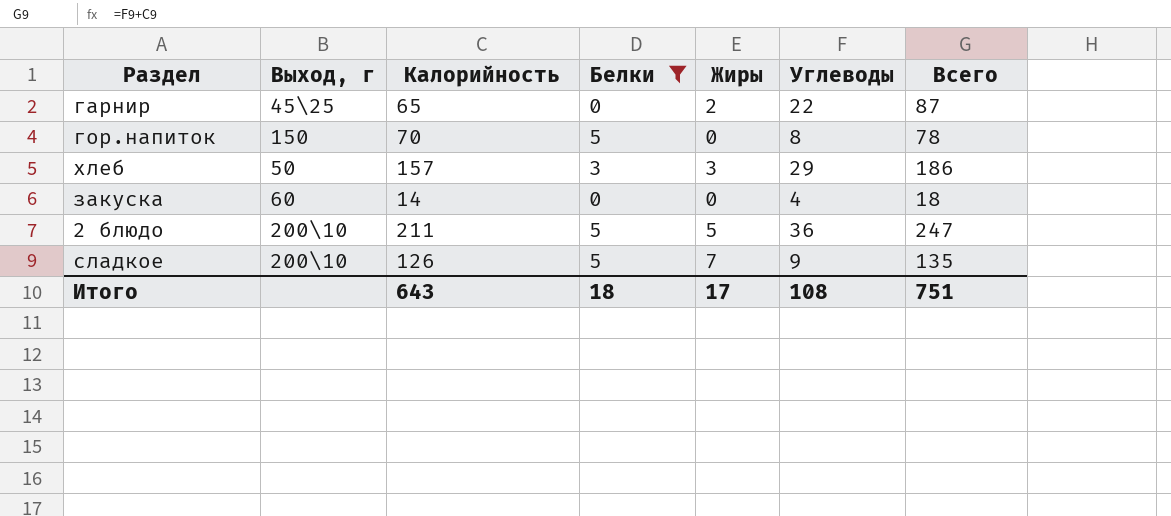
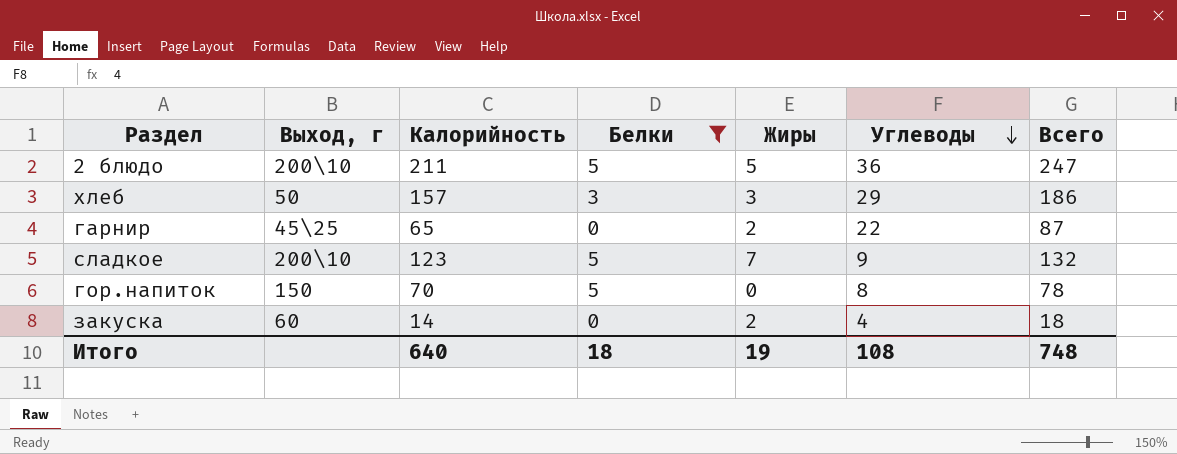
row order: none -> Углеводы descending
сладкое | Калорийность: 126 -> 123
сладкое | Всего: 135 -> 132
закуска | Жиры: 0 -> 2
Итого | Калорийность: 643 -> 640
Итого | Жиры: 17 -> 19
Итого | Всего: 751 -> 748

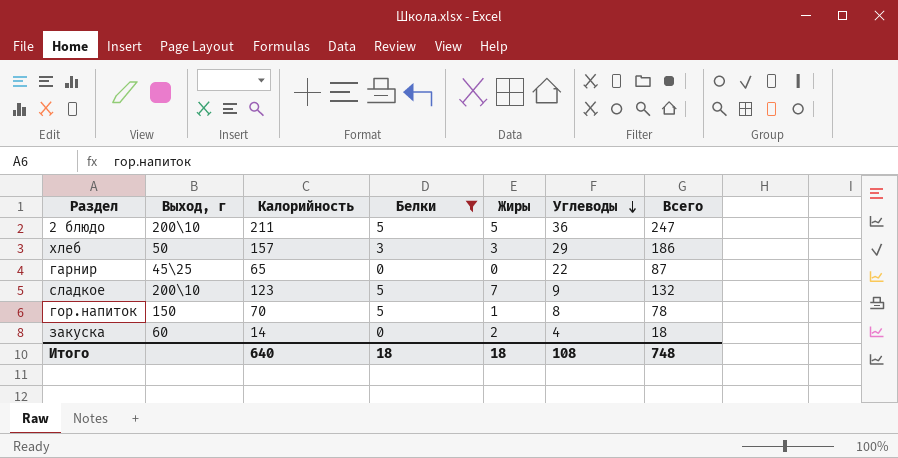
гарнир | Жиры: 2 -> 0
гор.напиток | Жиры: 0 -> 1
Итого | Жиры: 19 -> 18

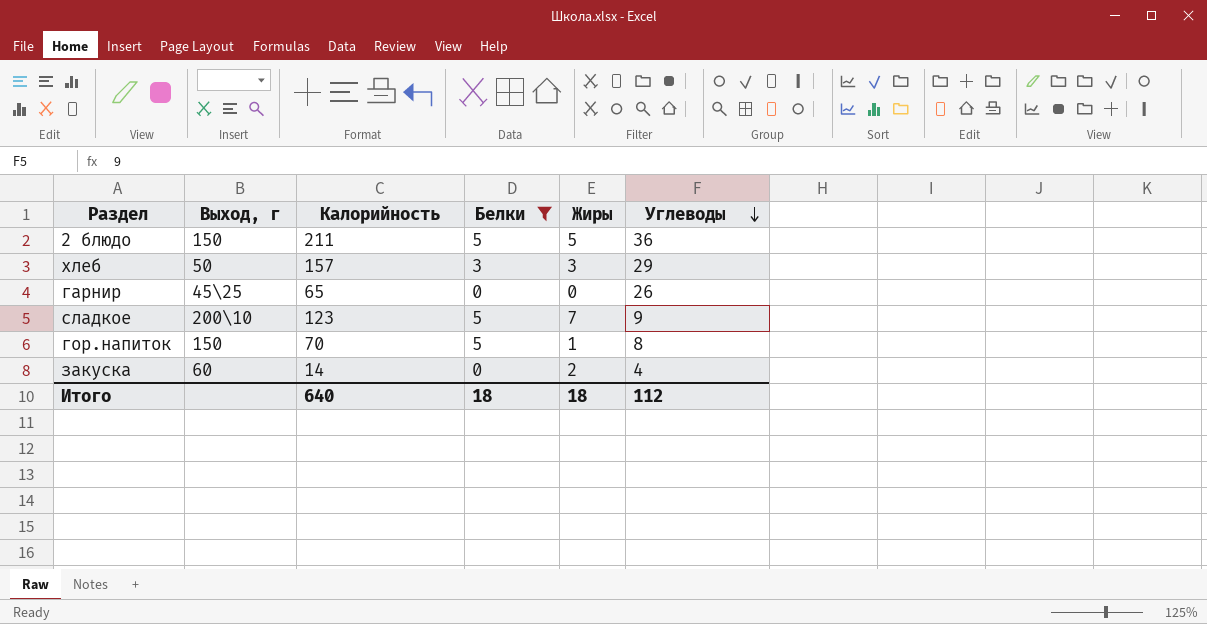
column Всего | formula: [Калорийность] + [Углеводы] -> none
2 блюдо | Выход, г: 200\10 -> 150
гарнир | Углеводы: 22 -> 26
Итого | Углеводы: 108 -> 112

